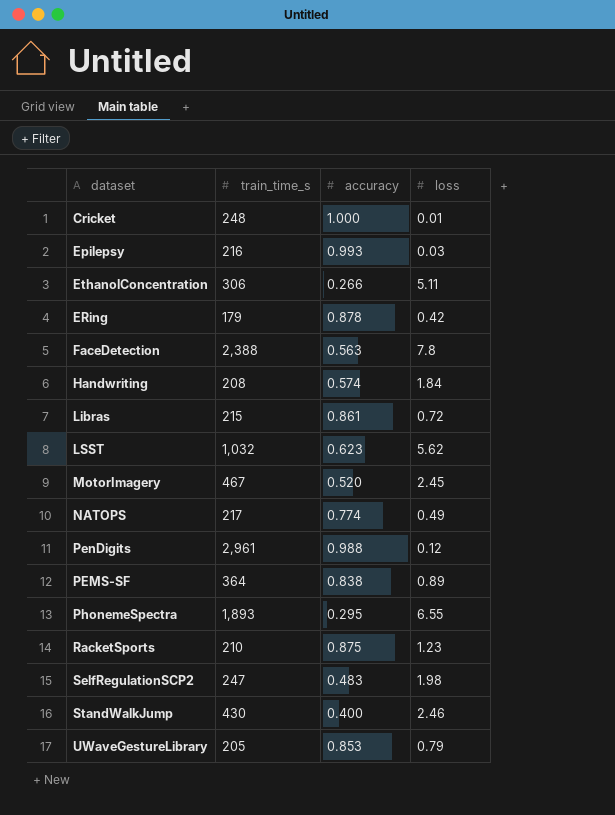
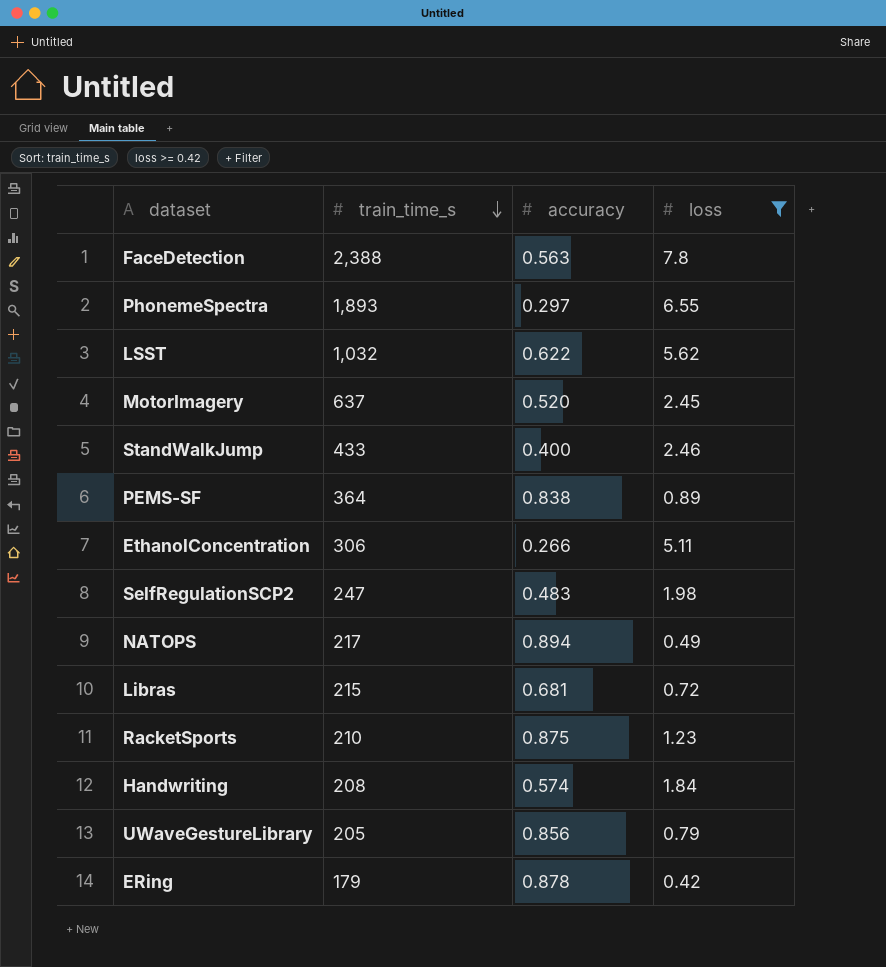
filter: none -> loss >= 0.42
row order: none -> train_time_s descending
PhonemeSpectra | accuracy: 0.295 -> 0.297
LSST | accuracy: 0.623 -> 0.622
MotorImagery | train_time_s: 467 -> 637
StandWalkJump | train_time_s: 430 -> 433
NATOPS | accuracy: 0.774 -> 0.894
Libras | accuracy: 0.861 -> 0.681
UWaveGestureLibrary | accuracy: 0.853 -> 0.856

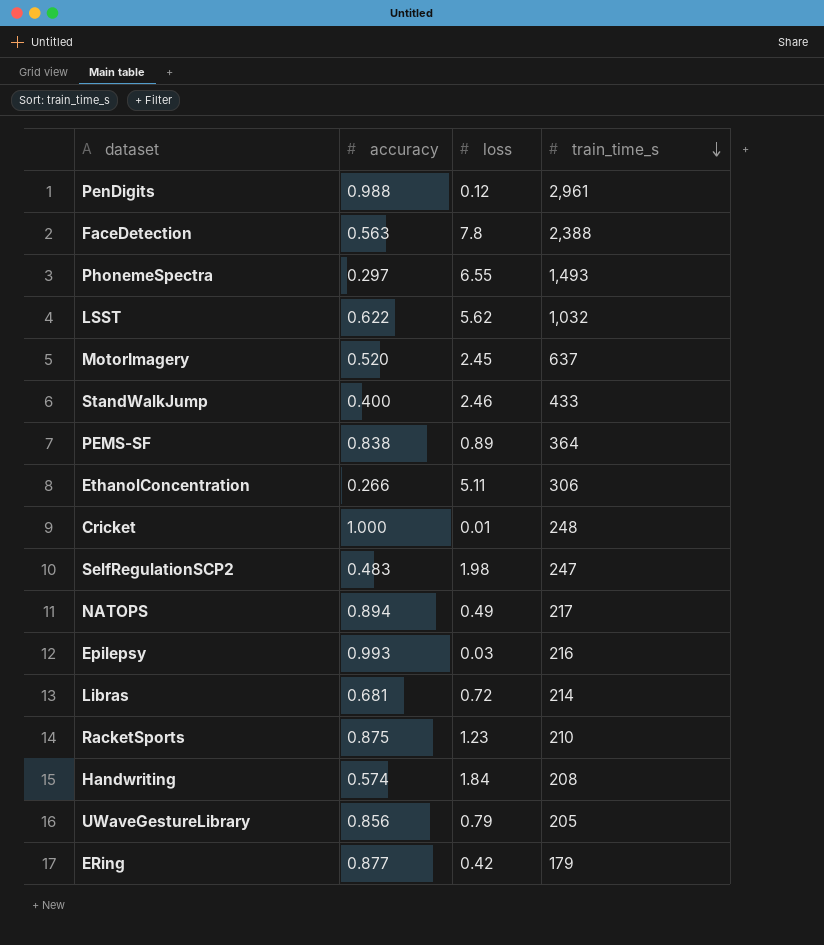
filter: loss >= 0.42 -> none
column train_time_s | position: 2 -> 4
PhonemeSpectra | train_time_s: 1,893 -> 1,493
Libras | train_time_s: 215 -> 214
ERing | accuracy: 0.878 -> 0.877

